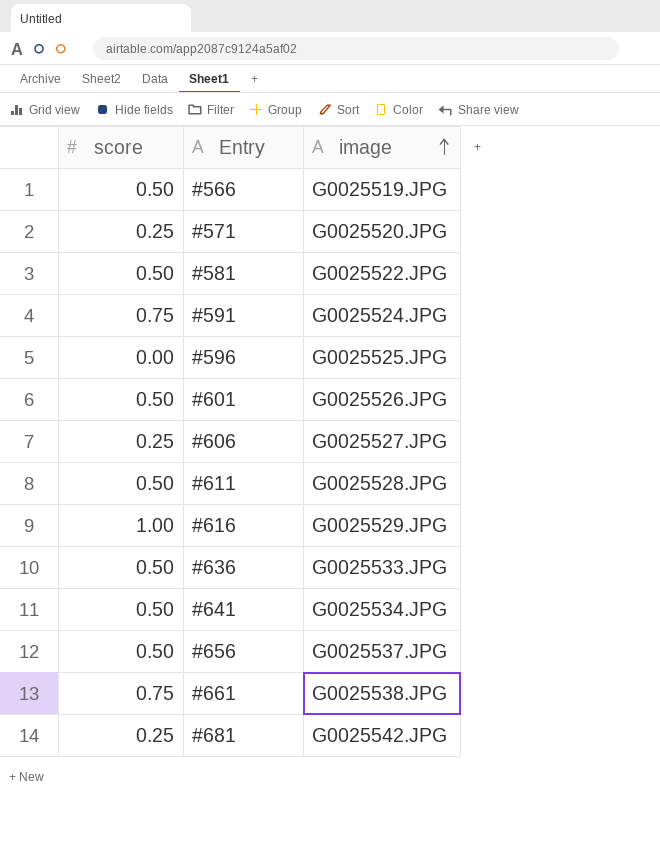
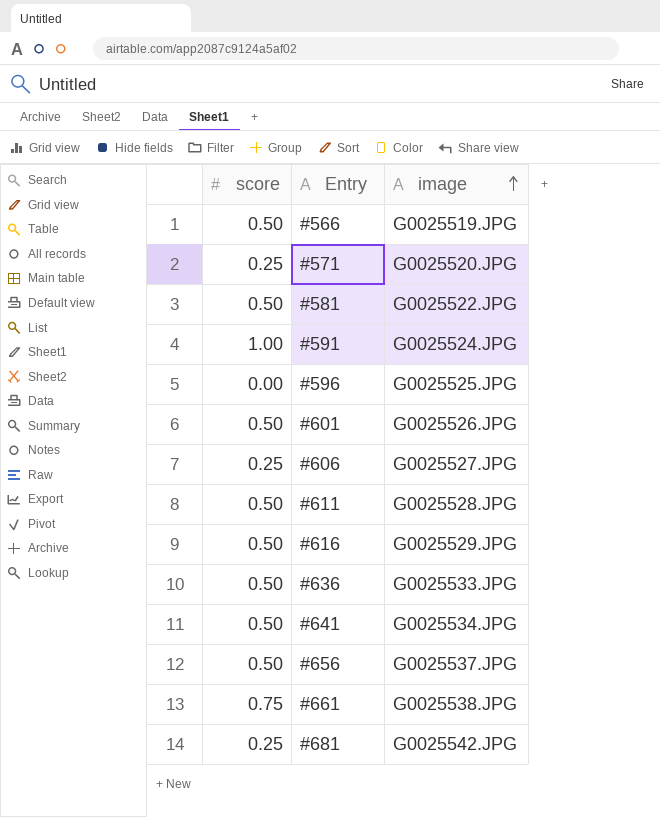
#591 | score: 0.75 -> 1.00
#616 | score: 1.00 -> 0.50

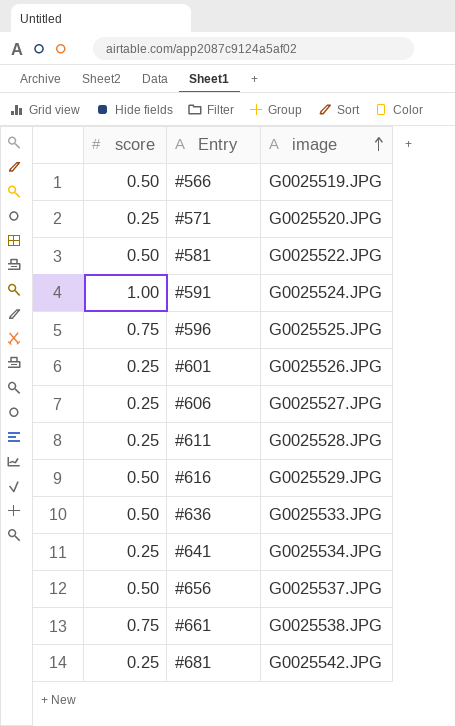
#596 | score: 0.00 -> 0.75
#601 | score: 0.50 -> 0.25
#611 | score: 0.50 -> 0.25
#641 | score: 0.50 -> 0.25

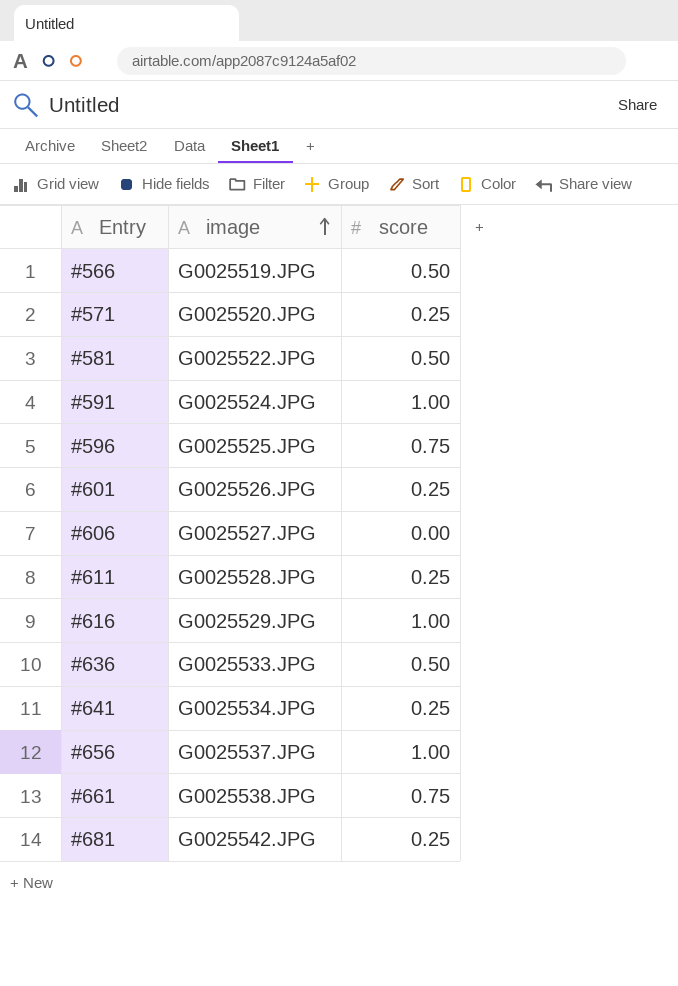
column score | position: 1 -> 3
#606 | score: 0.25 -> 0.00
#616 | score: 0.50 -> 1.00
#656 | score: 0.50 -> 1.00

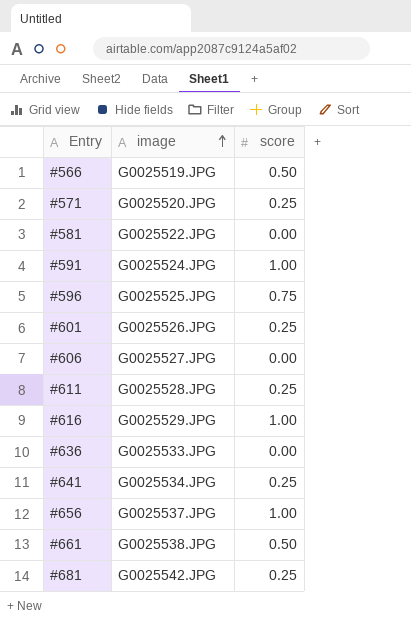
#581 | score: 0.50 -> 0.00
#636 | score: 0.50 -> 0.00
#661 | score: 0.75 -> 0.50

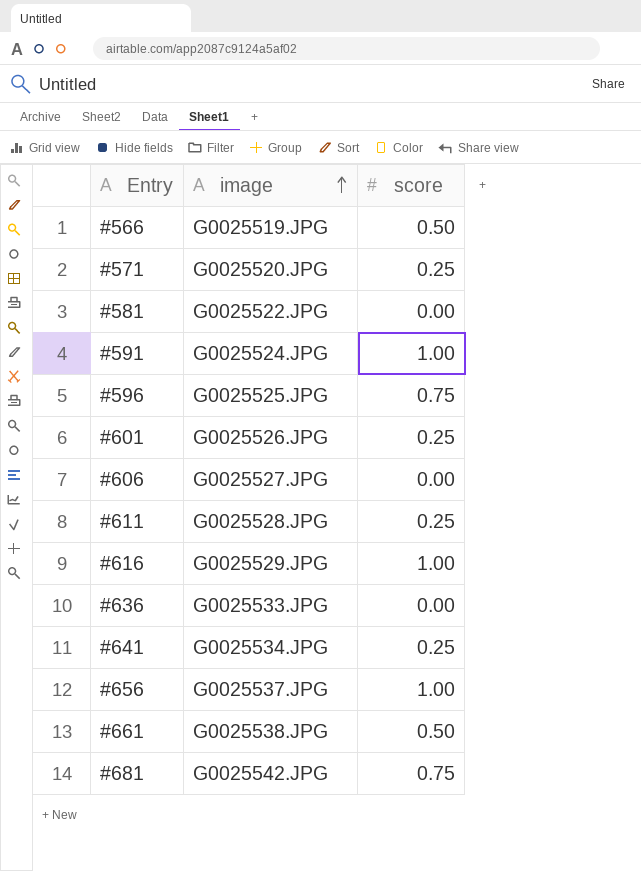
#681 | score: 0.25 -> 0.75

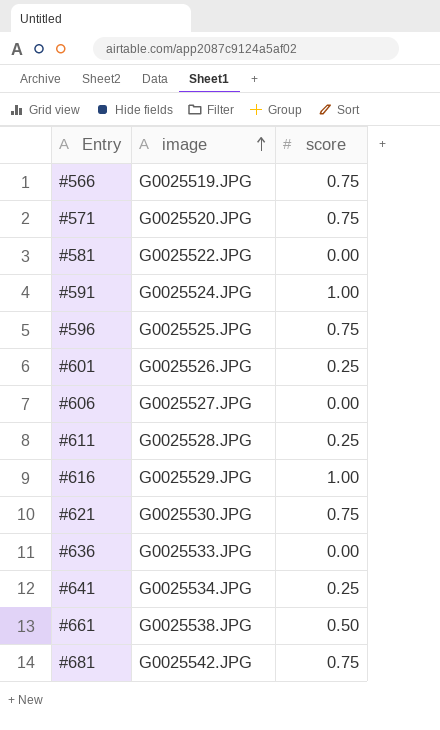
row #656: G0025537.JPG | 1.00 -> none
#566 | score: 0.50 -> 0.75
#571 | score: 0.25 -> 0.75
row #621: none -> G0025530.JPG | 0.75

